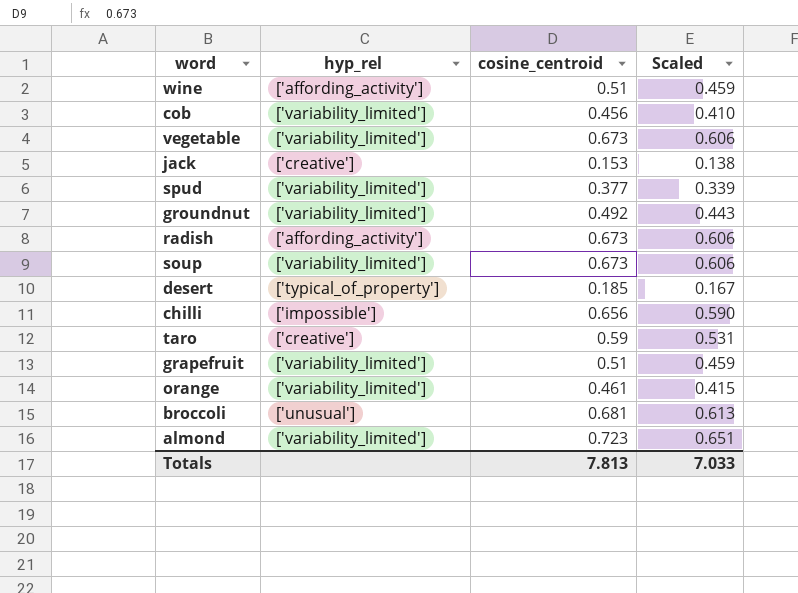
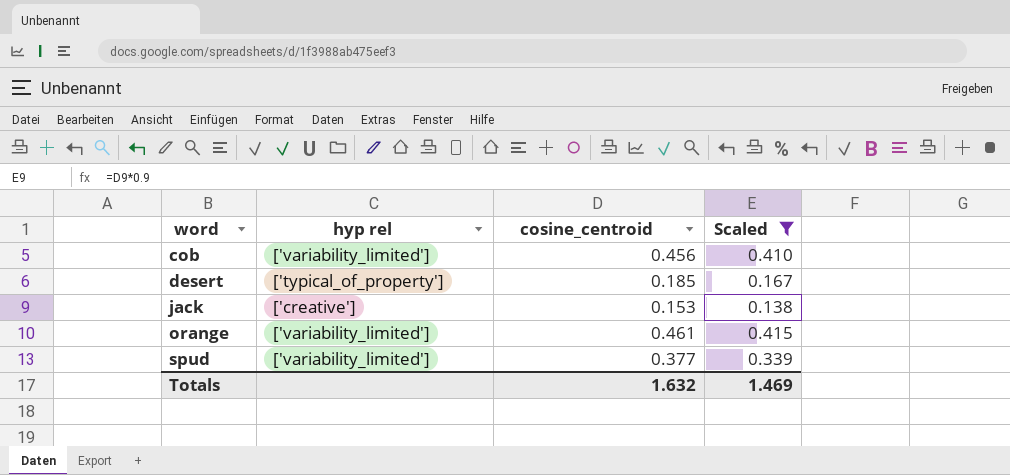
filter: none -> Scaled <= 0.415
row order: none -> word ascending
column name: hyp_rel -> hyp rel
Totals | cosine_centroid: 7.813 -> 1.632
Totals | Scaled: 7.033 -> 1.469

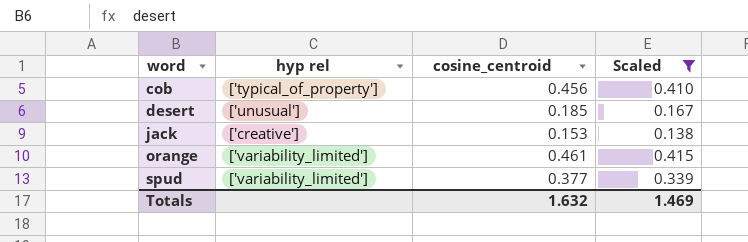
cob | hyp rel: ['variability_limited'] -> ['typical_of_property']
desert | hyp rel: ['typical_of_property'] -> ['unusual']

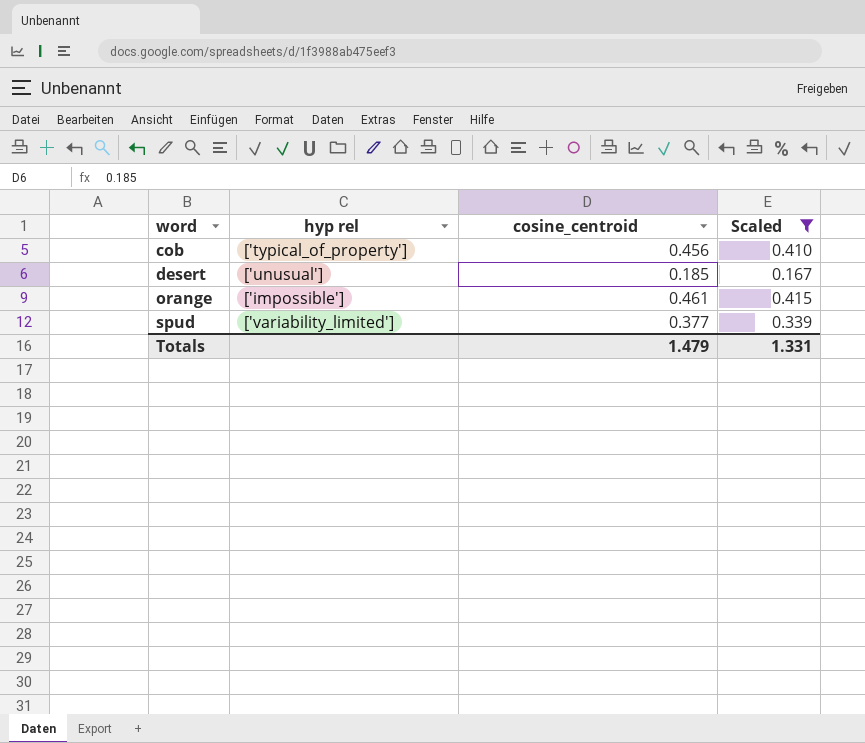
row jack: ['creative'] | 0.153 | 0.138 -> none
orange | hyp rel: ['variability_limited'] -> ['impossible']
Totals | cosine_centroid: 1.632 -> 1.479
Totals | Scaled: 1.469 -> 1.331

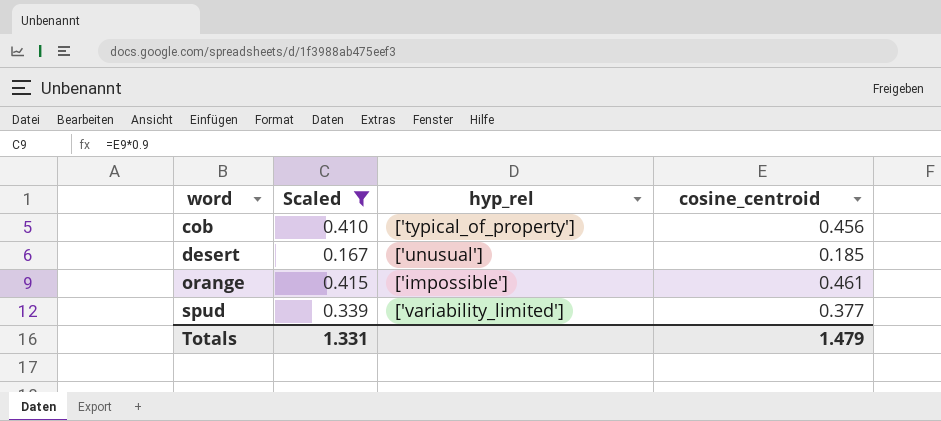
column Scaled | position: 4 -> 2
column name: hyp rel -> hyp_rel

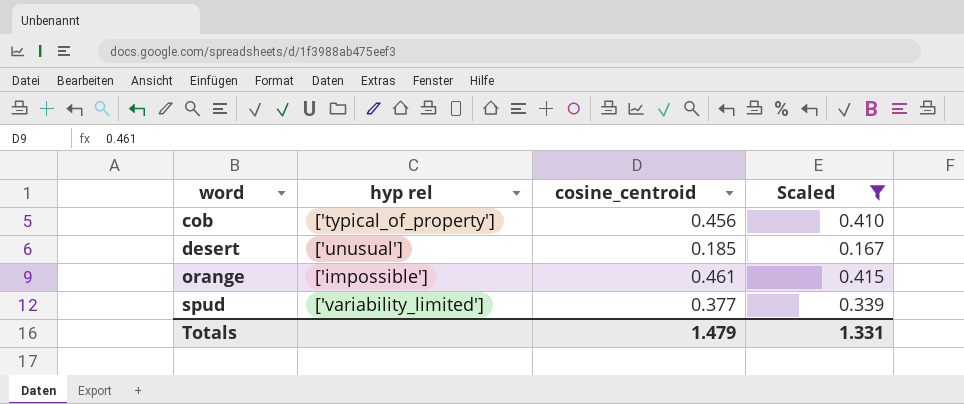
column name: hyp_rel -> hyp rel
column Scaled | position: 2 -> 4

